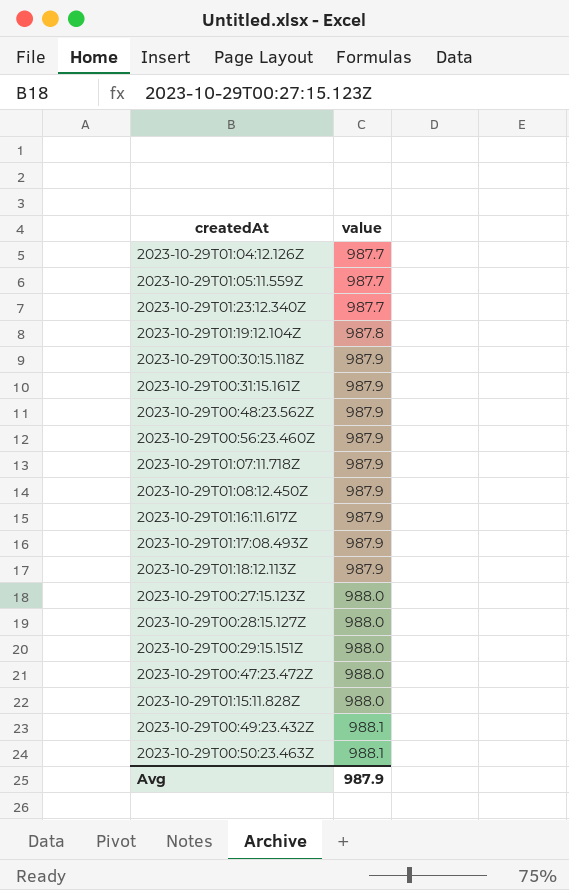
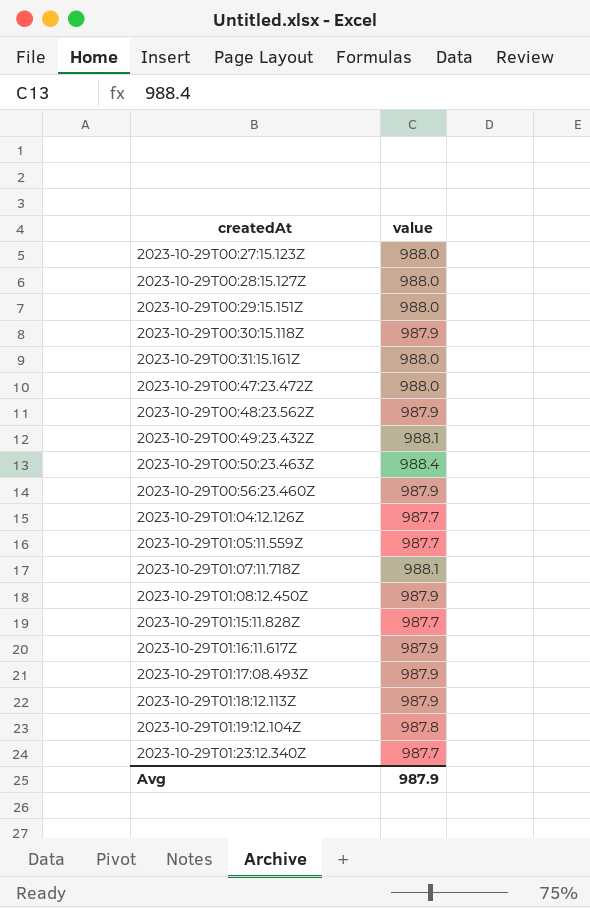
row order: value ascending -> createdAt ascending
2023-10-29T00:31:15.161Z | value: 987.9 -> 988.0
2023-10-29T00:50:23.463Z | value: 988.1 -> 988.4
2023-10-29T01:07:11.718Z | value: 987.9 -> 988.1
2023-10-29T01:15:11.828Z | value: 988.0 -> 987.7

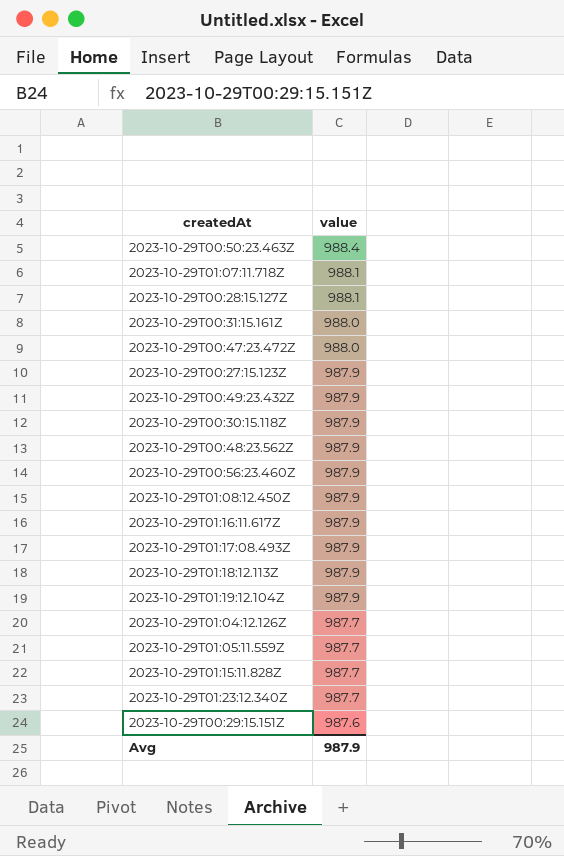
row order: createdAt ascending -> value descending
2023-10-29T00:28:15.127Z | value: 988.0 -> 988.1
2023-10-29T00:27:15.123Z | value: 988.0 -> 987.9
2023-10-29T00:49:23.432Z | value: 988.1 -> 987.9
2023-10-29T01:19:12.104Z | value: 987.8 -> 987.9
2023-10-29T00:29:15.151Z | value: 988.0 -> 987.6

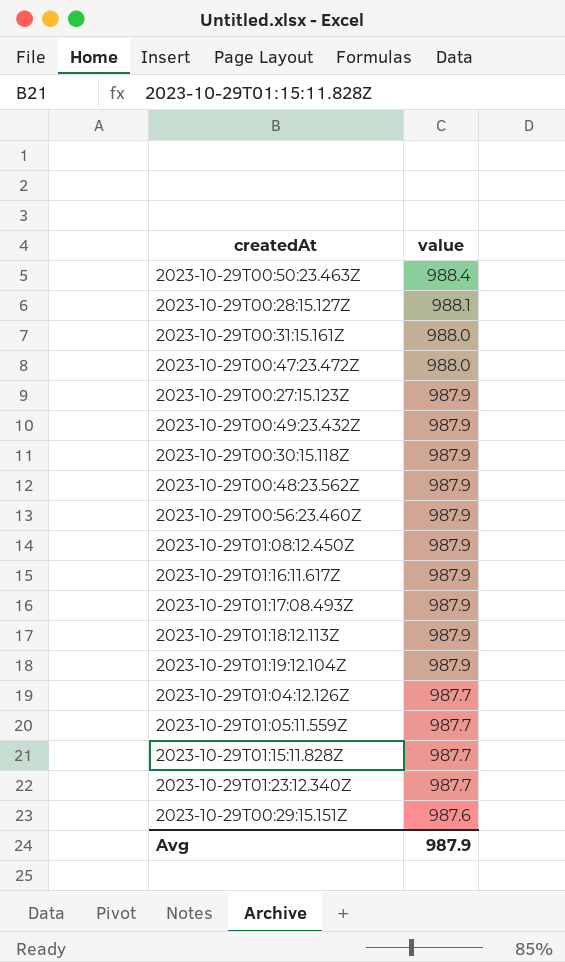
row 2023-10-29T01:07:11.718Z: 988.1 -> none

